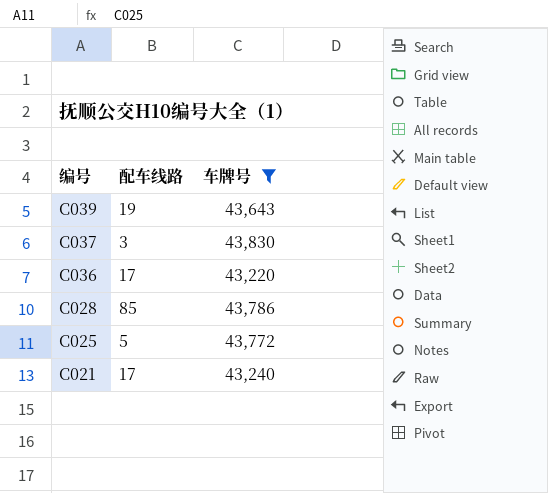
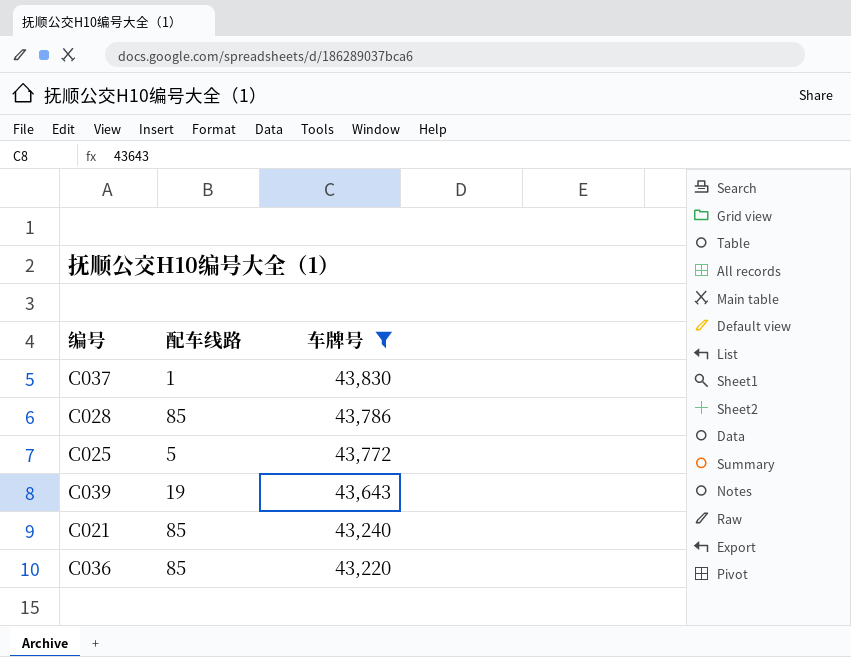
row order: 编号 descending -> 车牌号 descending
C037 | 配车线路: 3 -> 1
C021 | 配车线路: 17 -> 85
C036 | 配车线路: 17 -> 85

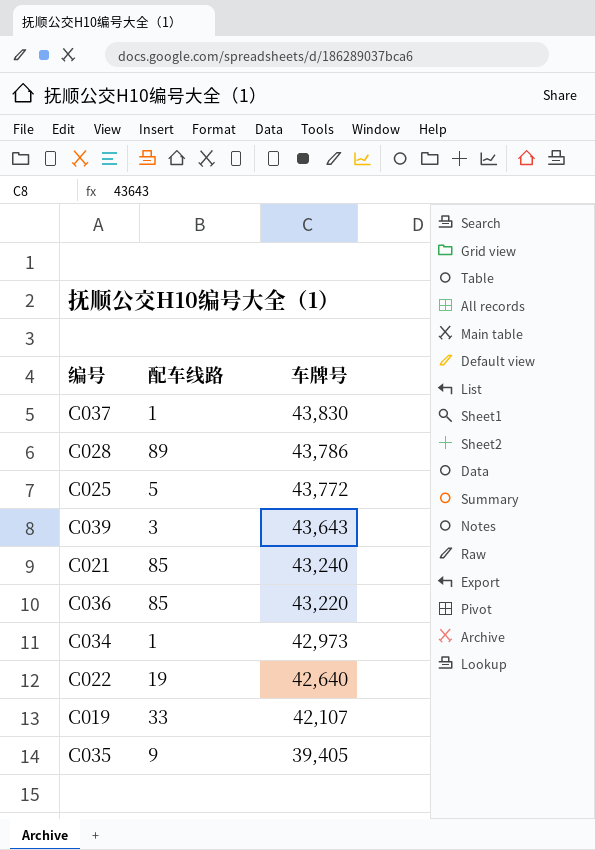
filter: 车牌号 >= 43,220 -> none
C028 | 配车线路: 85 -> 89
C039 | 配车线路: 19 -> 3

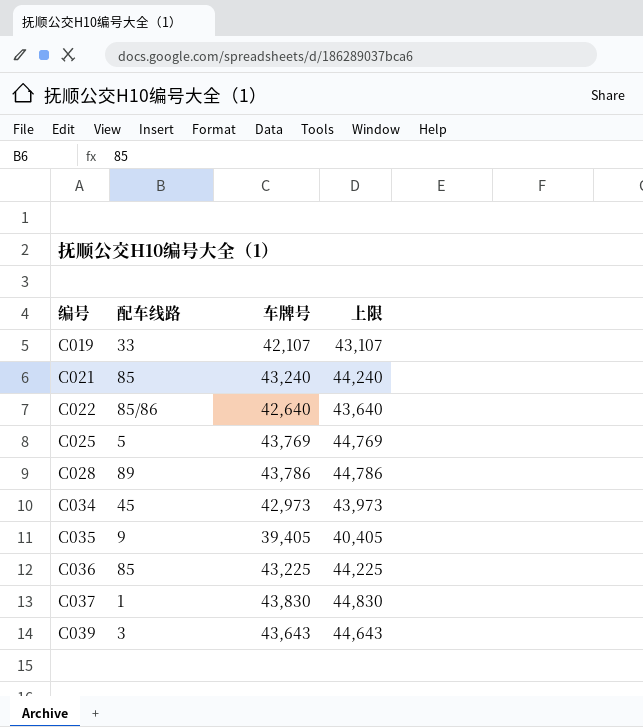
row order: 车牌号 descending -> 编号 ascending
column 上限 | formula: none -> [车牌号] + 1000
C022 | 配车线路: 19 -> 85/86
C025 | 车牌号: 43,772 -> 43,769
C034 | 配车线路: 1 -> 45
C036 | 车牌号: 43,220 -> 43,225

